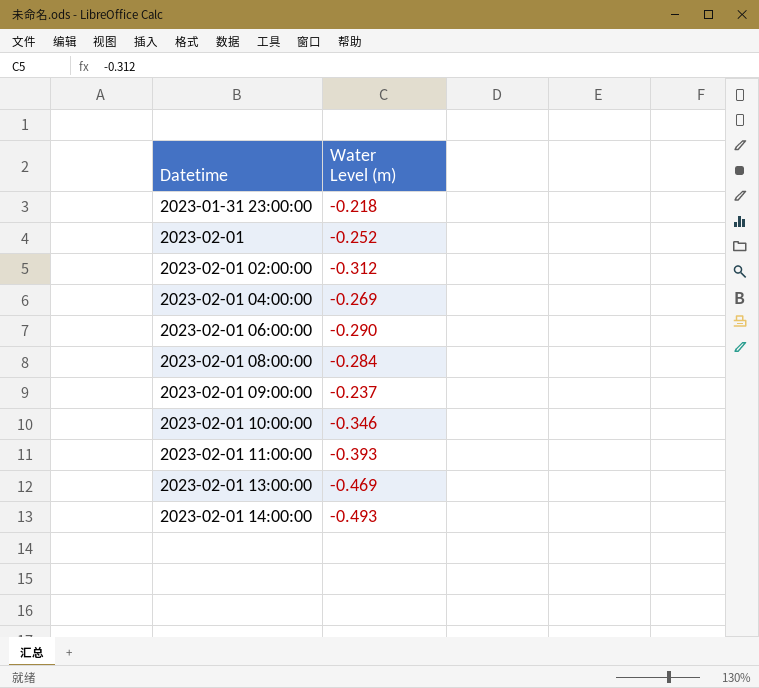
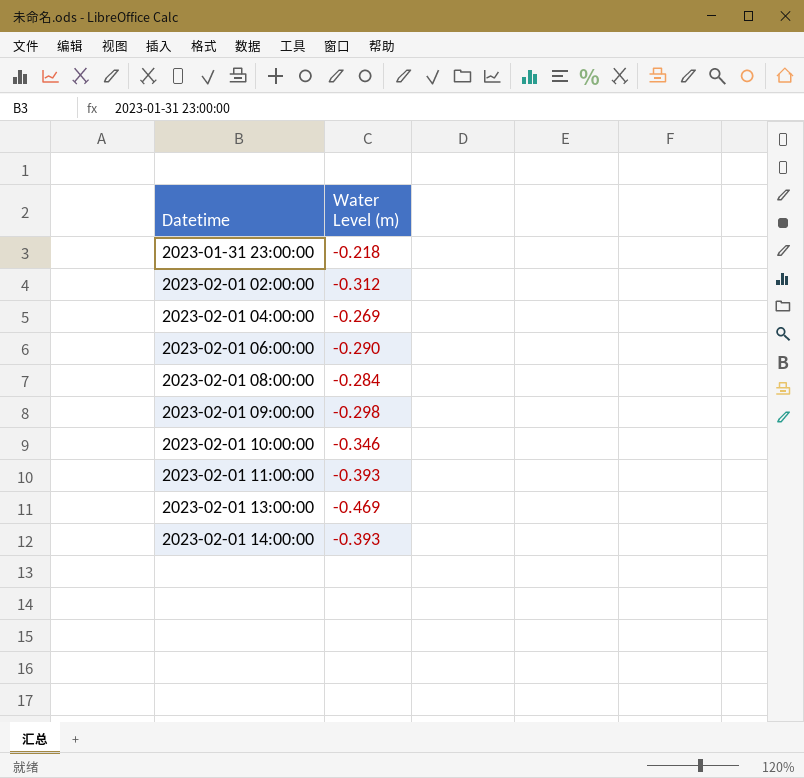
row 2023-02-01: -0.252 -> none
2023-02-01 09:00:00 | Water Level (m): -0.237 -> -0.298
2023-02-01 14:00:00 | Water Level (m): -0.493 -> -0.393

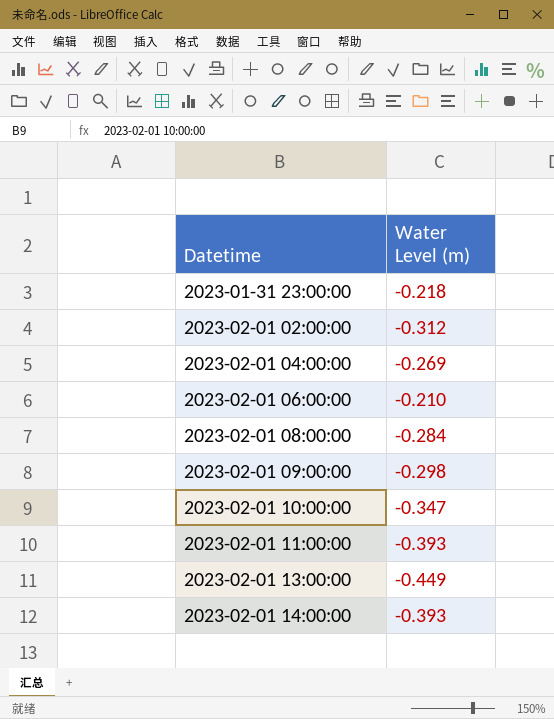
2023-02-01 06:00:00 | Water Level (m): -0.290 -> -0.210
2023-02-01 10:00:00 | Water Level (m): -0.346 -> -0.347
2023-02-01 13:00:00 | Water Level (m): -0.469 -> -0.449

